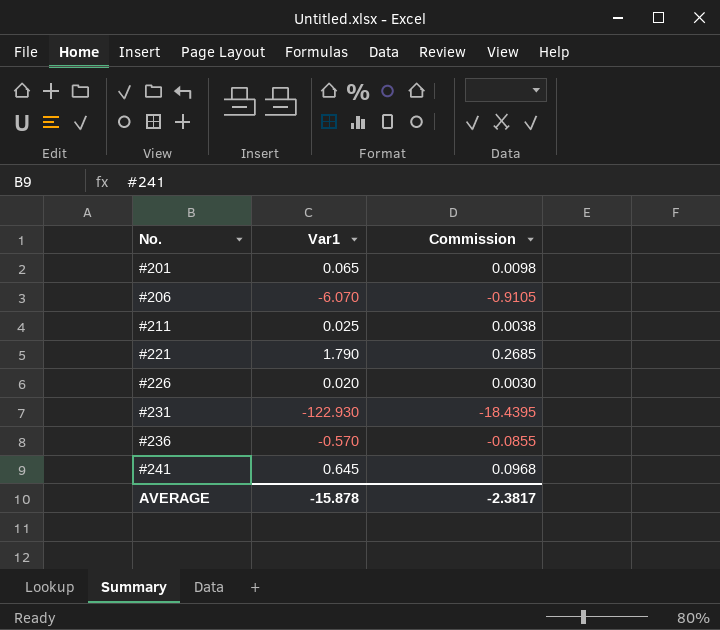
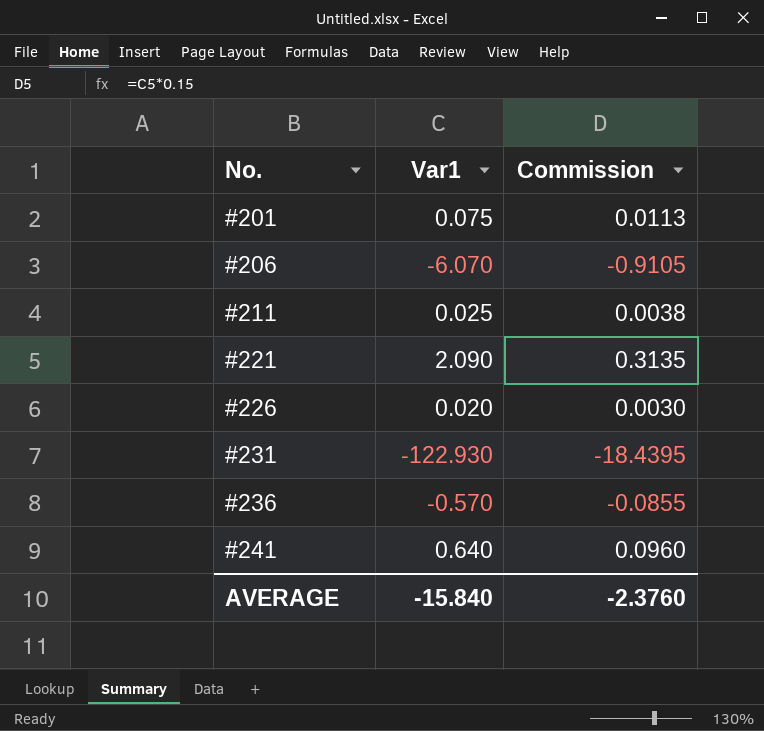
#201 | Var1: 0.065 -> 0.075
#201 | Commission: 0.0098 -> 0.0113
#221 | Var1: 1.790 -> 2.090
#221 | Commission: 0.2685 -> 0.3135
#241 | Var1: 0.645 -> 0.640
#241 | Commission: 0.0968 -> 0.0960
AVERAGE | Var1: -15.878 -> -15.840
AVERAGE | Commission: -2.3817 -> -2.3760

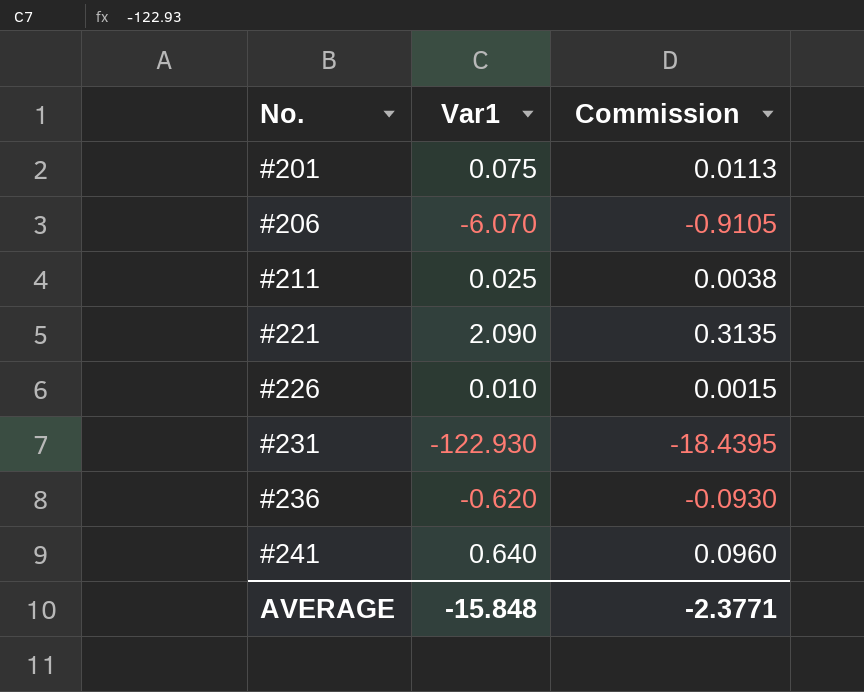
#226 | Var1: 0.020 -> 0.010
#226 | Commission: 0.0030 -> 0.0015
#236 | Var1: -0.570 -> -0.620
#236 | Commission: -0.0855 -> -0.0930
AVERAGE | Var1: -15.840 -> -15.848
AVERAGE | Commission: -2.3760 -> -2.3771

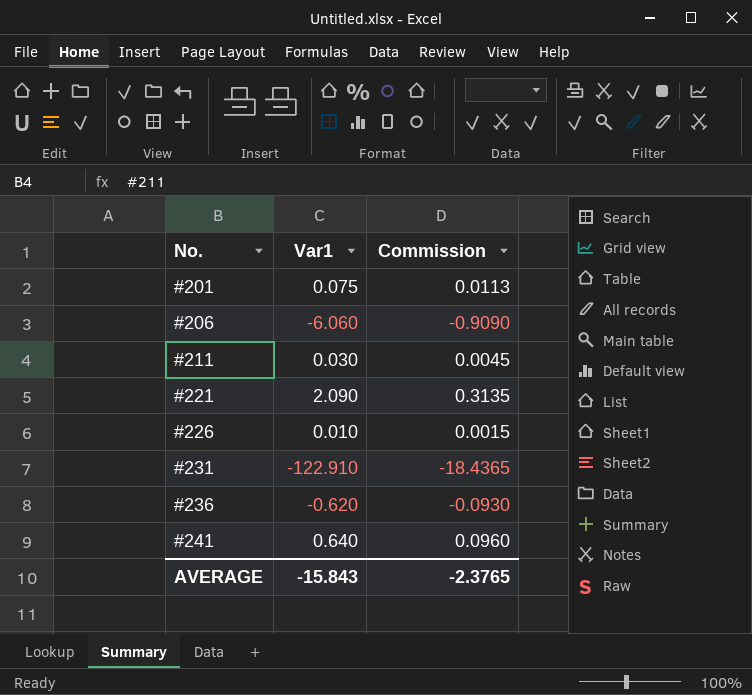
#206 | Var1: -6.070 -> -6.060
#206 | Commission: -0.9105 -> -0.9090
#211 | Var1: 0.025 -> 0.030
#211 | Commission: 0.0038 -> 0.0045
#231 | Var1: -122.930 -> -122.910
#231 | Commission: -18.4395 -> -18.4365
AVERAGE | Var1: -15.848 -> -15.843
AVERAGE | Commission: -2.3771 -> -2.3765

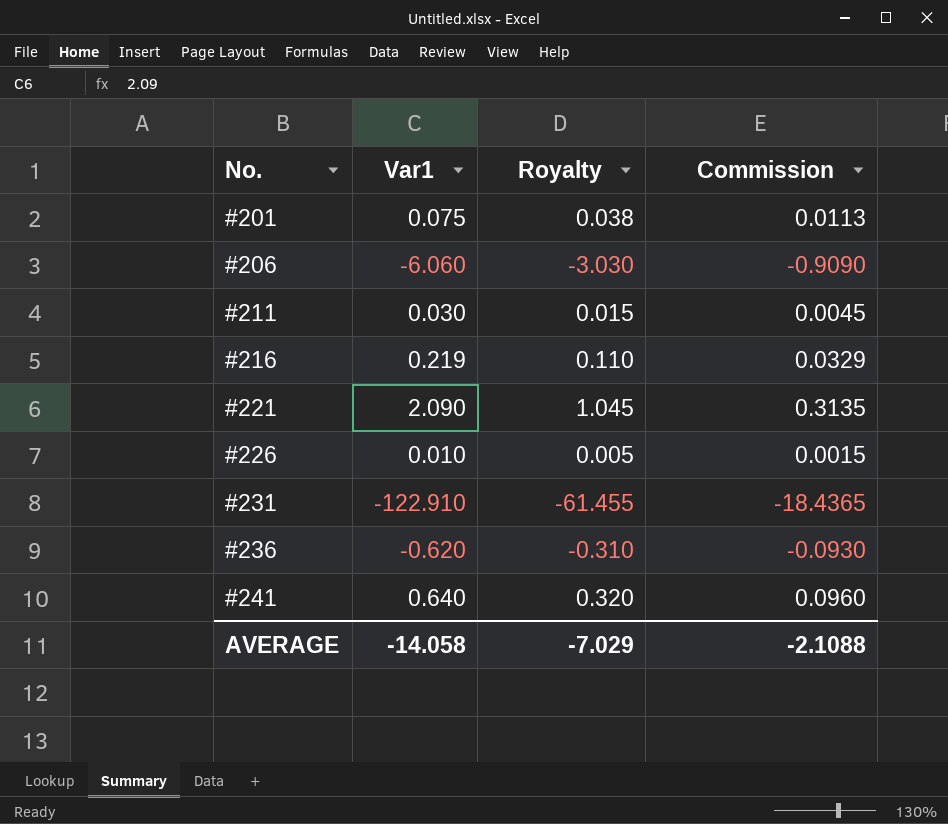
column Royalty | formula: none -> [Var1] * 0.5
row #216: none -> 0.219 | 0.110 | 0.0329
AVERAGE | Var1: -15.843 -> -14.058
AVERAGE | Commission: -2.3765 -> -2.1088

